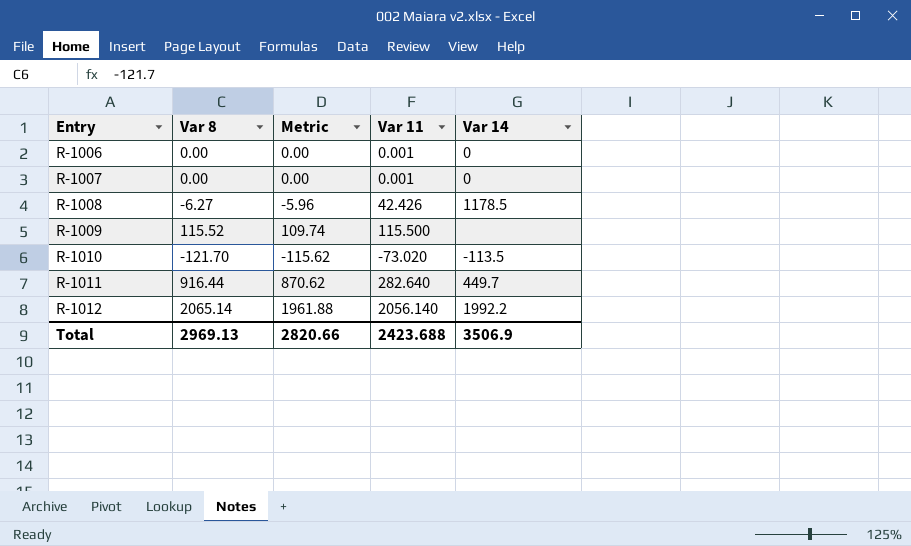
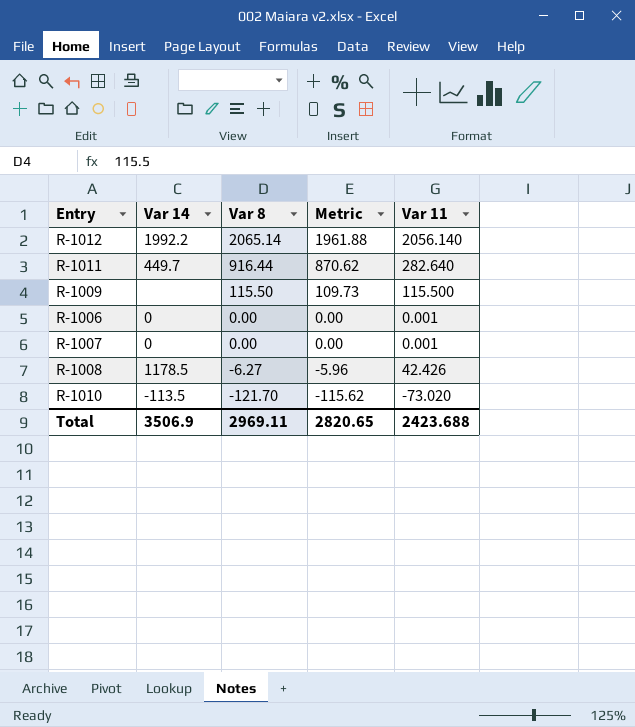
row order: Entry ascending -> Var 8 descending
column Var 14 | position: 5 -> 2
R-1009 | Var 8: 115.52 -> 115.50
R-1009 | Metric: 109.74 -> 109.73
Total | Var 8: 2969.13 -> 2969.11
Total | Metric: 2820.66 -> 2820.65

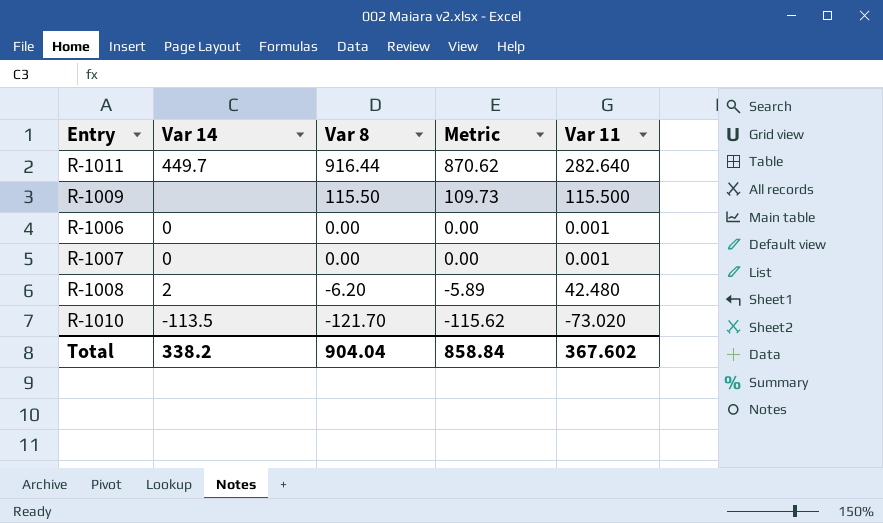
row R-1012: 1992.2 | 2065.14 | 1961.88 | 2056.140 -> none
R-1008 | Var 14: 1178.5 -> 2
R-1008 | Var 8: -6.27 -> -6.20
R-1008 | Metric: -5.96 -> -5.89
R-1008 | Var 11: 42.426 -> 42.480
Total | Var 14: 3506.9 -> 338.2
Total | Var 8: 2969.11 -> 904.04
Total | Metric: 2820.65 -> 858.84
Total | Var 11: 2423.688 -> 367.602

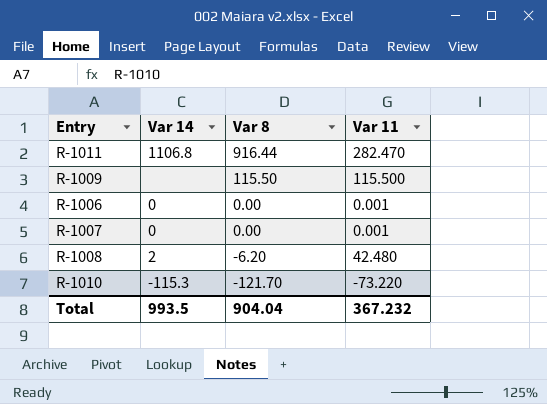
column Metric | formula: [Var 8] * 0.95 -> none
R-1011 | Var 14: 449.7 -> 1106.8
R-1011 | Var 11: 282.640 -> 282.470
R-1010 | Var 14: -113.5 -> -115.3
R-1010 | Var 11: -73.020 -> -73.220
Total | Var 14: 338.2 -> 993.5
Total | Var 11: 367.602 -> 367.232

